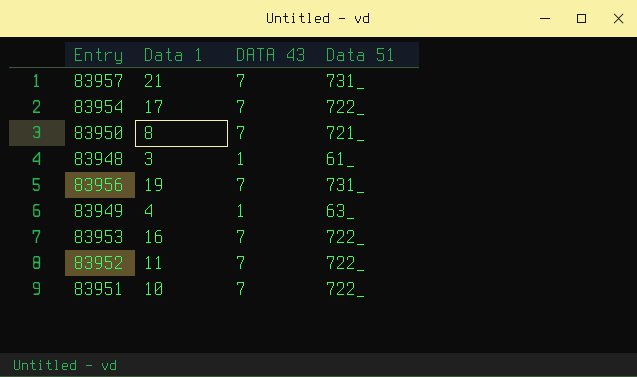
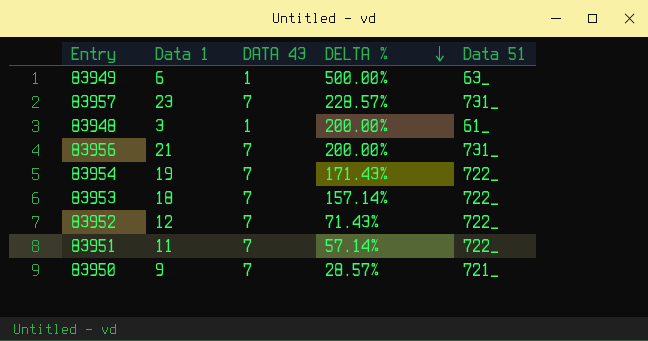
row order: none -> DELTA % descending
column DELTA % | formula: none -> ([Data 1] - [DATA 43]) / [DATA 43]
83949 | Data 1: 4 -> 6
83957 | Data 1: 21 -> 23
83956 | Data 1: 19 -> 21
83954 | Data 1: 17 -> 19
83953 | Data 1: 16 -> 18
83952 | Data 1: 11 -> 12
83951 | Data 1: 10 -> 11
83950 | Data 1: 8 -> 9

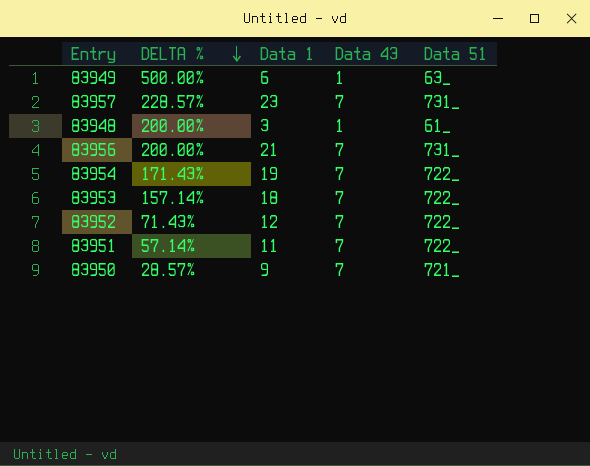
column DELTA % | position: 4 -> 2
column name: DATA 43 -> Data 43

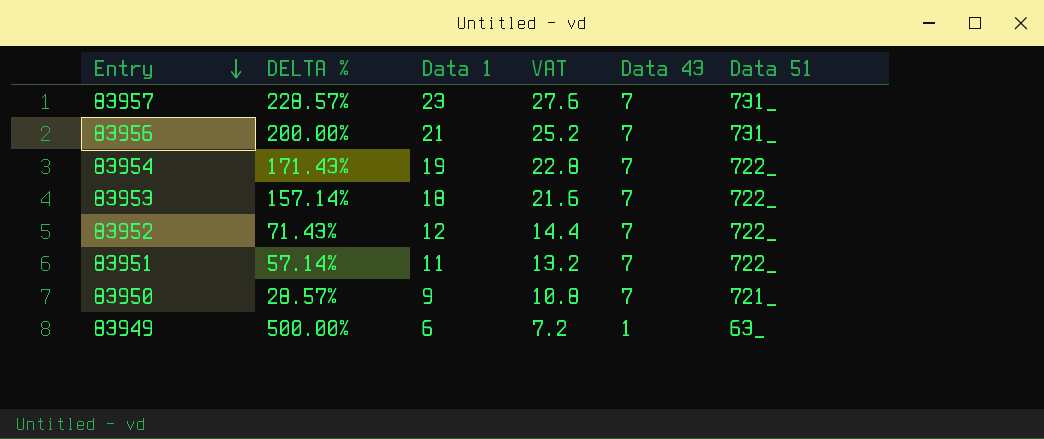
row order: DELTA % descending -> Entry descending
column VAT | formula: none -> [Data 1] * 1.2
row 83948: 200.00% | 3 | 1 | 61_ -> none

